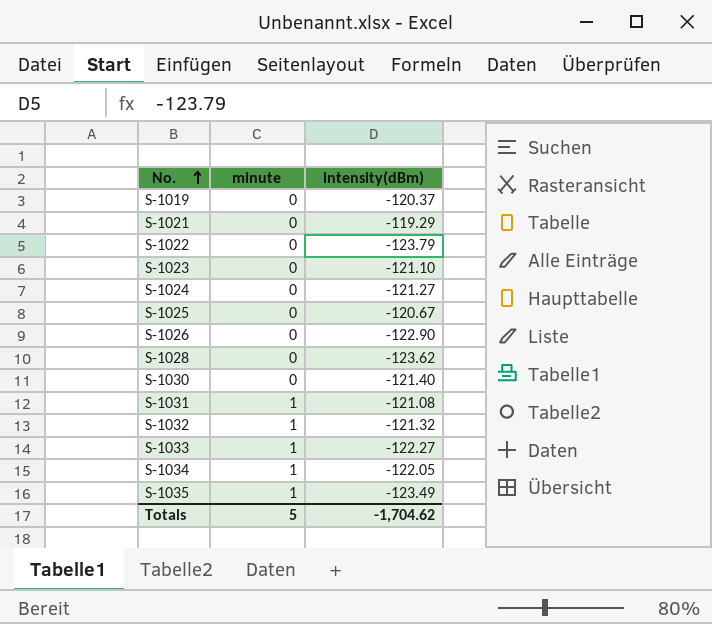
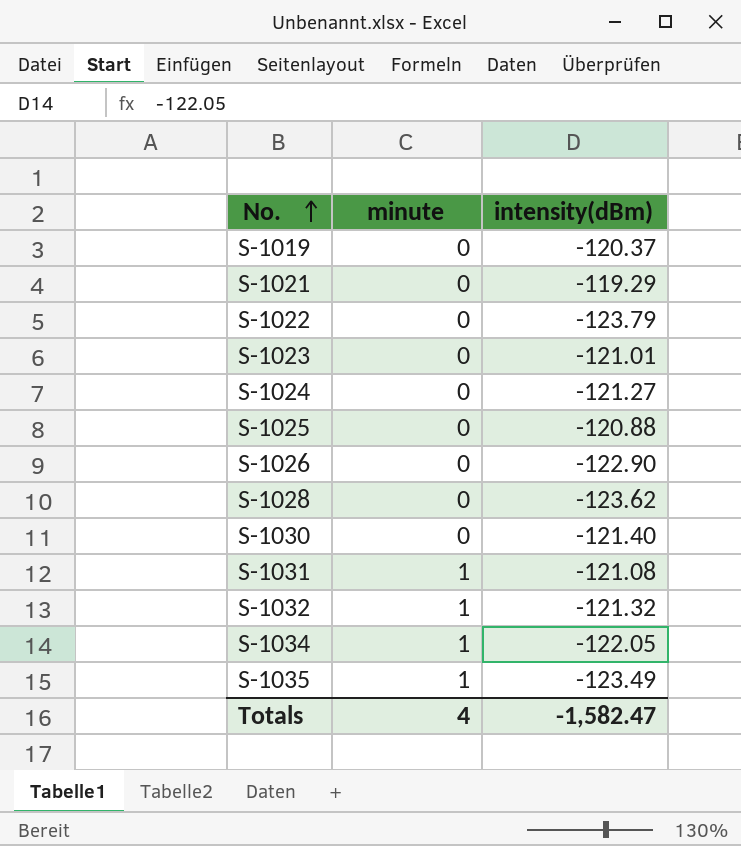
row S-1033: 1 | -122.27 -> none
S-1023 | intensity(dBm): -121.10 -> -121.01
S-1025 | intensity(dBm): -120.67 -> -120.88
Totals | minute: 5 -> 4
Totals | intensity(dBm): -1,704.62 -> -1,582.47

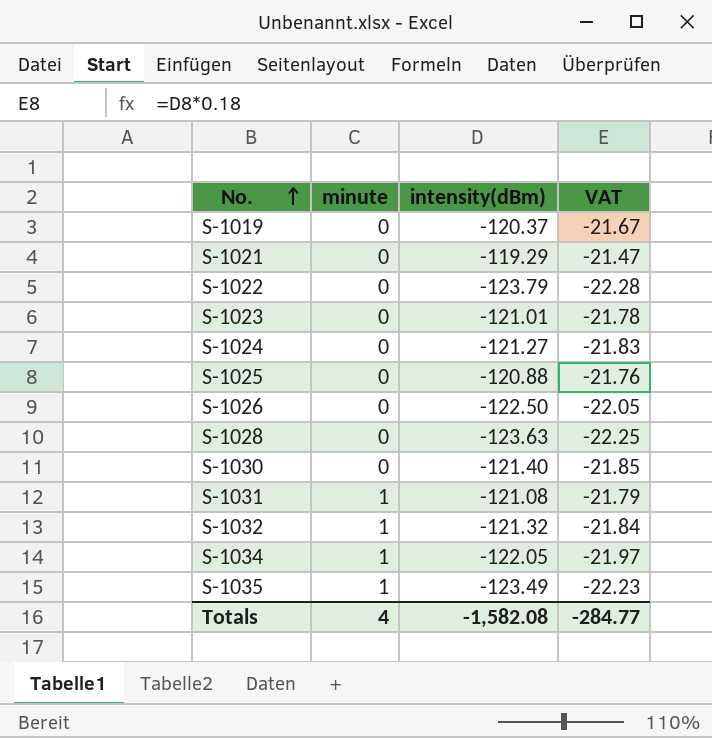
column VAT | formula: none -> [intensity(dBm)] * 0.18
S-1026 | intensity(dBm): -122.90 -> -122.50
S-1028 | intensity(dBm): -123.62 -> -123.63
Totals | intensity(dBm): -1,582.47 -> -1,582.08

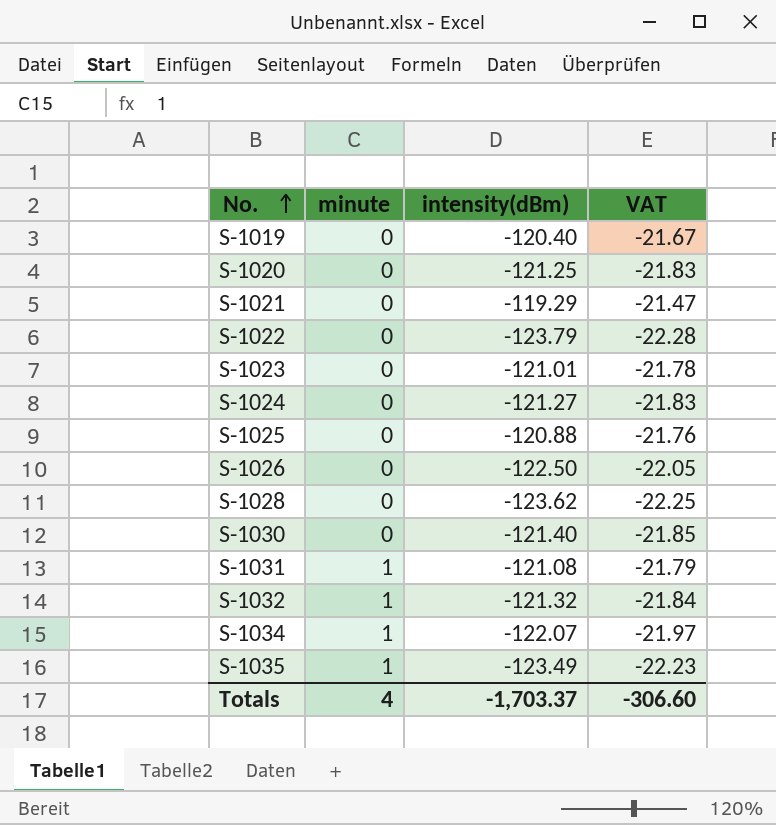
S-1019 | intensity(dBm): -120.37 -> -120.40
row S-1020: none -> 0 | -121.25 | -21.83
S-1028 | intensity(dBm): -123.63 -> -123.62
S-1034 | intensity(dBm): -122.05 -> -122.07
Totals | intensity(dBm): -1,582.08 -> -1,703.37
Totals | VAT: -284.77 -> -306.60

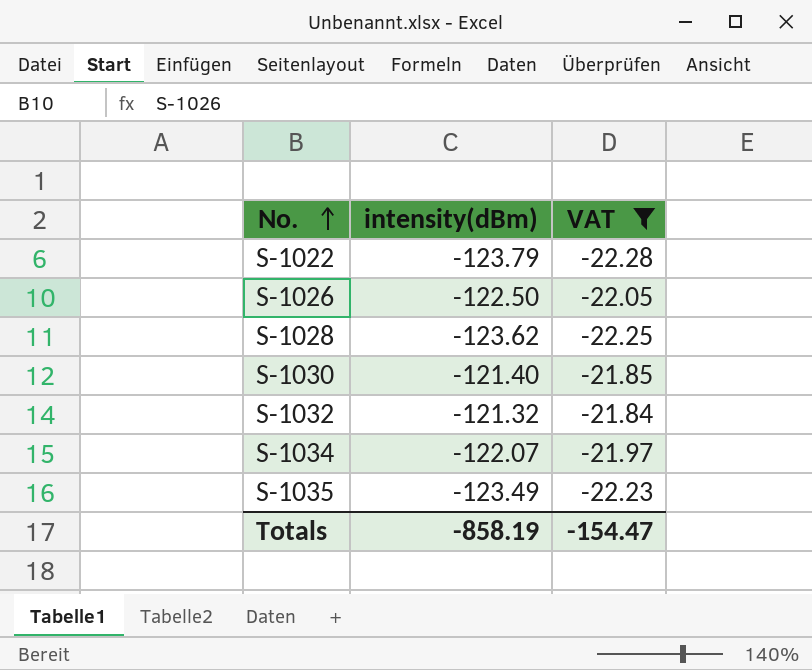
filter: none -> VAT <= -21.84
column minute | position: 2 -> none
Totals | intensity(dBm): -1,703.37 -> -858.19
Totals | VAT: -306.60 -> -154.47

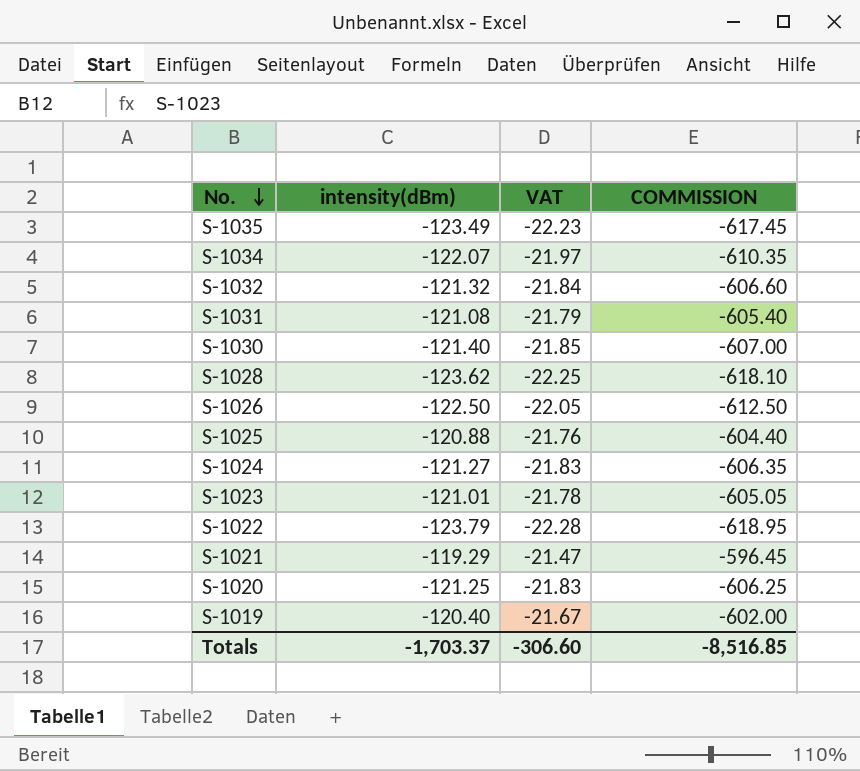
filter: VAT <= -21.84 -> none
row order: No. ascending -> No. descending
column COMMISSION | formula: none -> [intensity(dBm)] * 5
Totals | intensity(dBm): -858.19 -> -1,703.37
Totals | VAT: -154.47 -> -306.60

